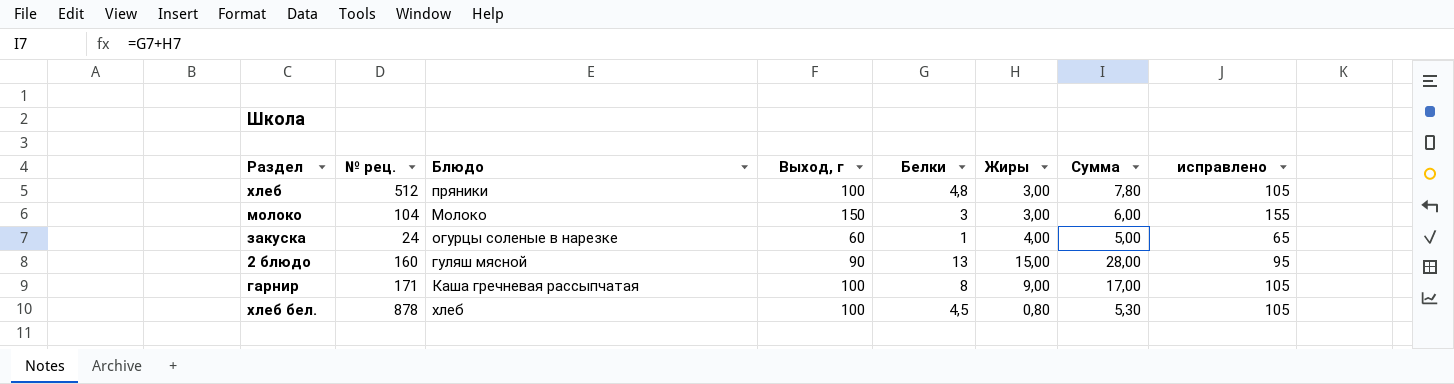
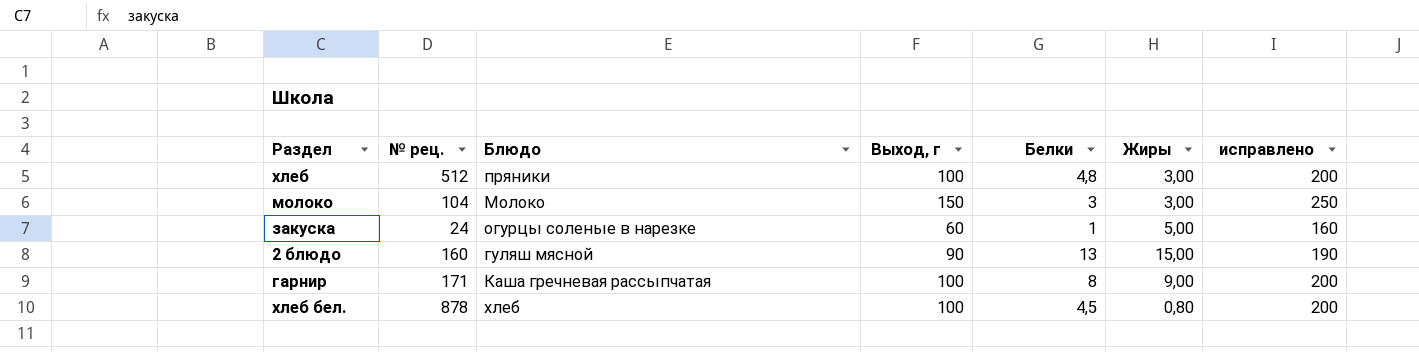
column Сумма | formula: [Белки] + [Жиры] -> none
column исправлено | formula: [Выход, г] + 5 -> [Выход, г] + 100
закуска | Жиры: 4,00 -> 5,00

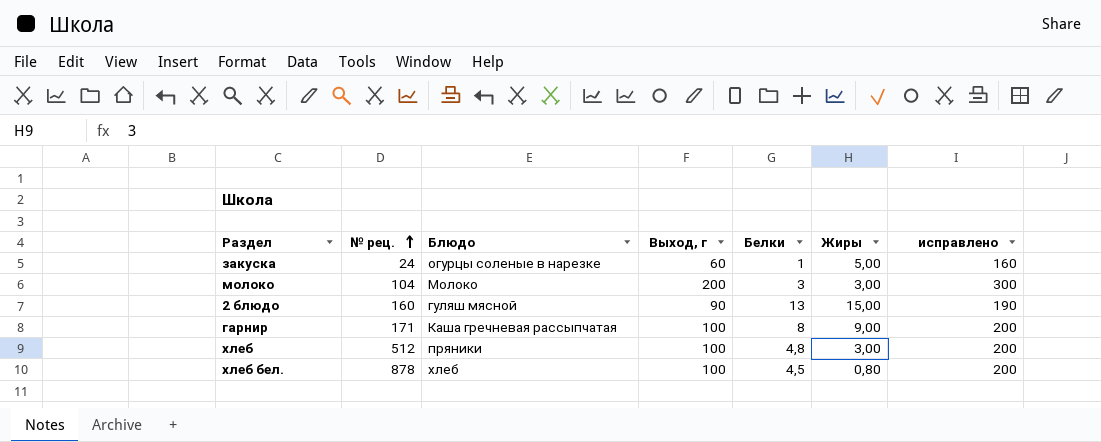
row order: none -> № рец. ascending
молоко | Выход, г: 150 -> 200
молоко | исправлено: 250 -> 300

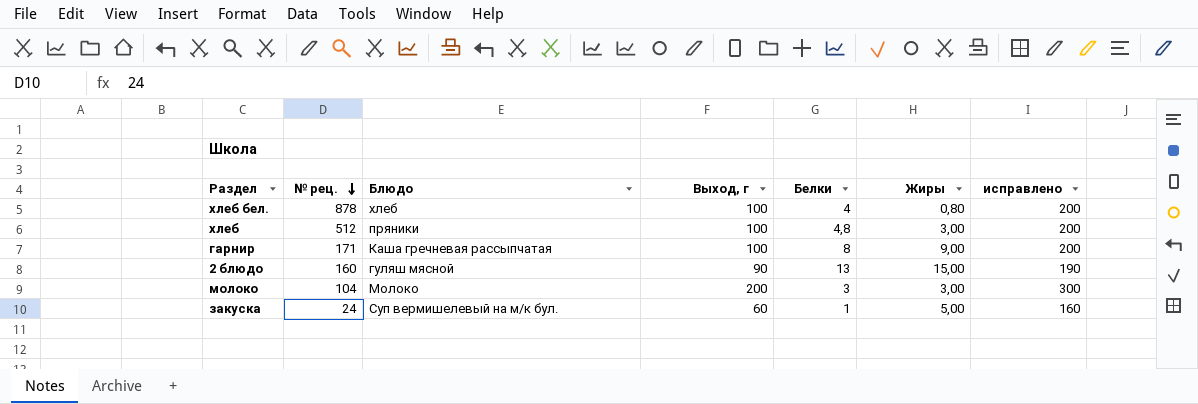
row order: № рец. ascending -> № рец. descending
хлеб бел. | Белки: 4,5 -> 4
закуска | Блюдо: огурцы соленые в нарезке -> Суп вермишелевый на м/к бул.

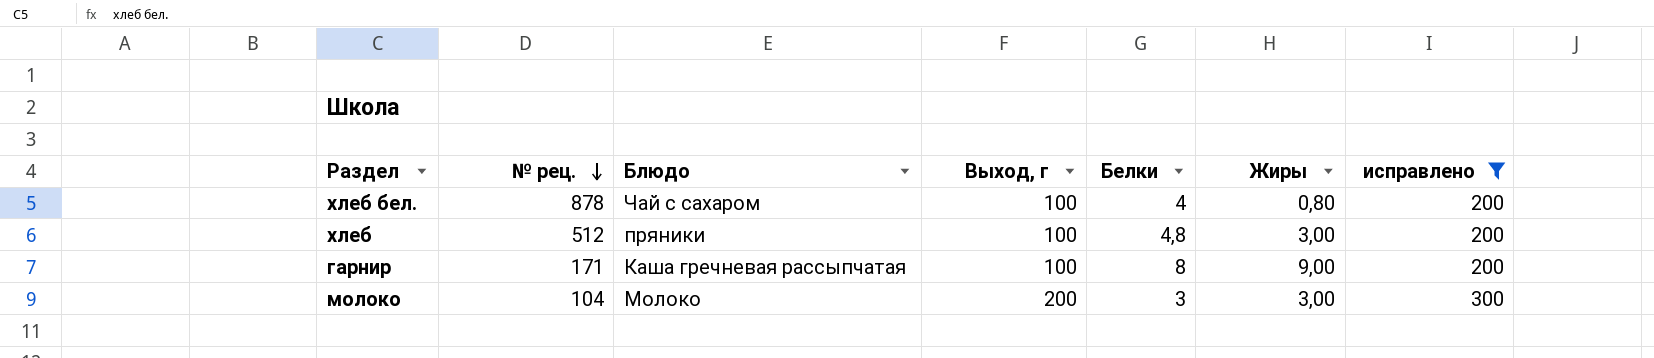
filter: none -> исправлено >= 200
хлеб бел. | Блюдо: хлеб -> Чай с сахаром

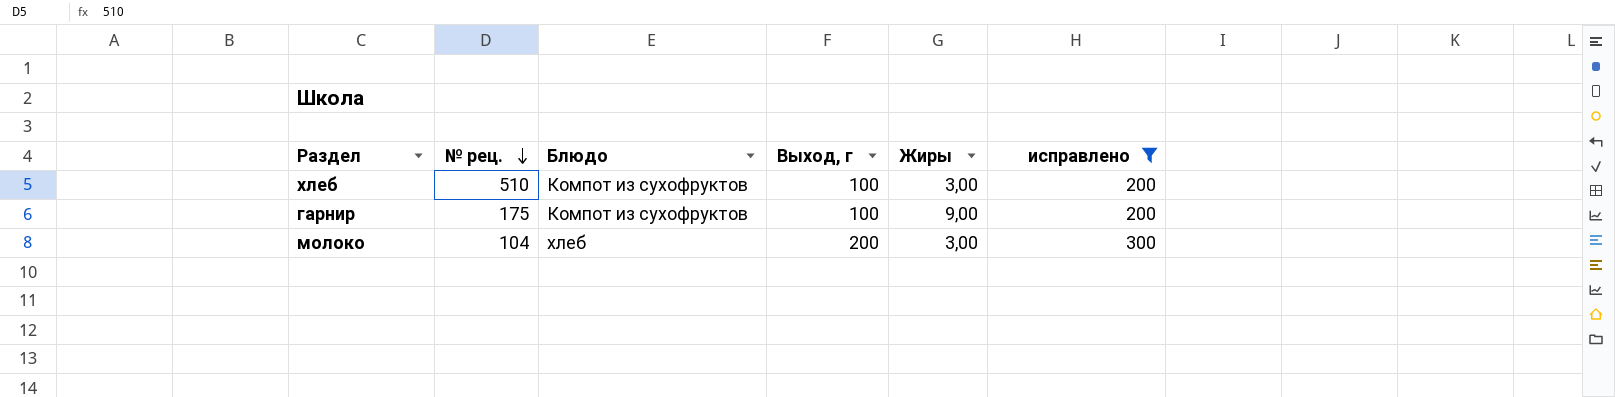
column Белки | position: 5 -> none
row хлеб бел.: 878 | Чай с сахаром | 100 | 4 | 0,80 | 200 -> none
хлеб | № рец.: 512 -> 510
хлеб | Блюдо: пряники -> Компот из сухофруктов
гарнир | № рец.: 171 -> 175
гарнир | Блюдо: Каша гречневая рассыпчатая -> Компот из сухофруктов
молоко | Блюдо: Молоко -> хлеб

